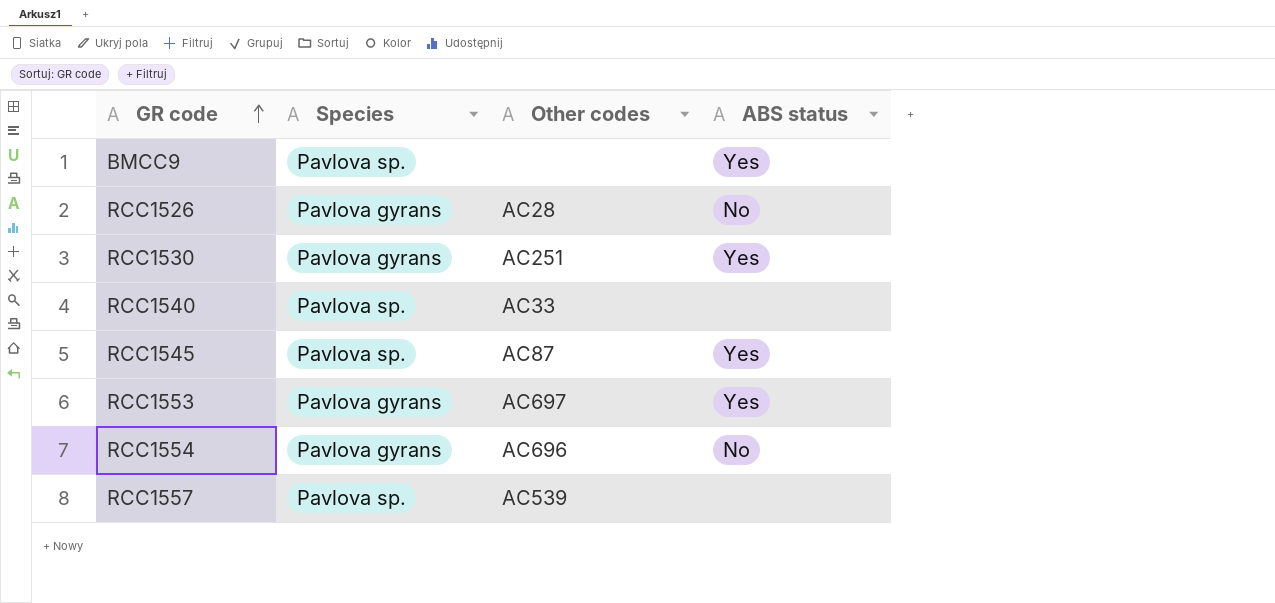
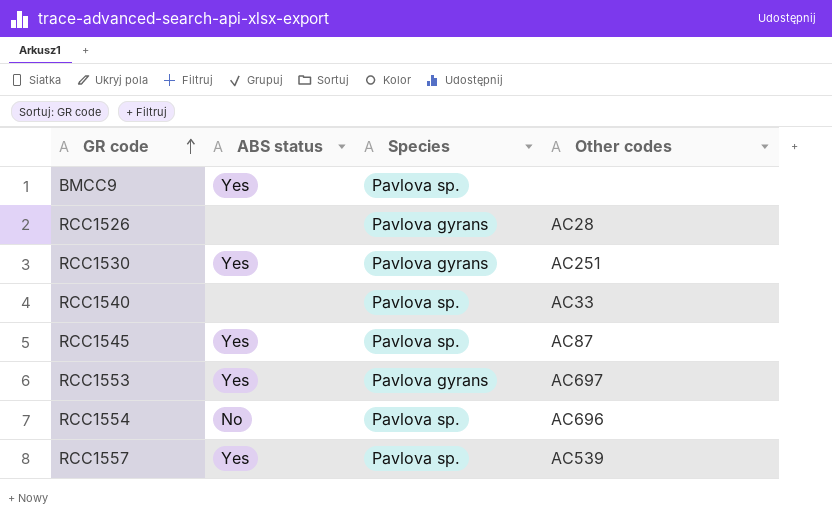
column ABS status | position: 4 -> 2
RCC1526 | ABS status: No -> none
RCC1554 | Species: Pavlova gyrans -> Pavlova sp.
RCC1557 | ABS status: none -> Yes

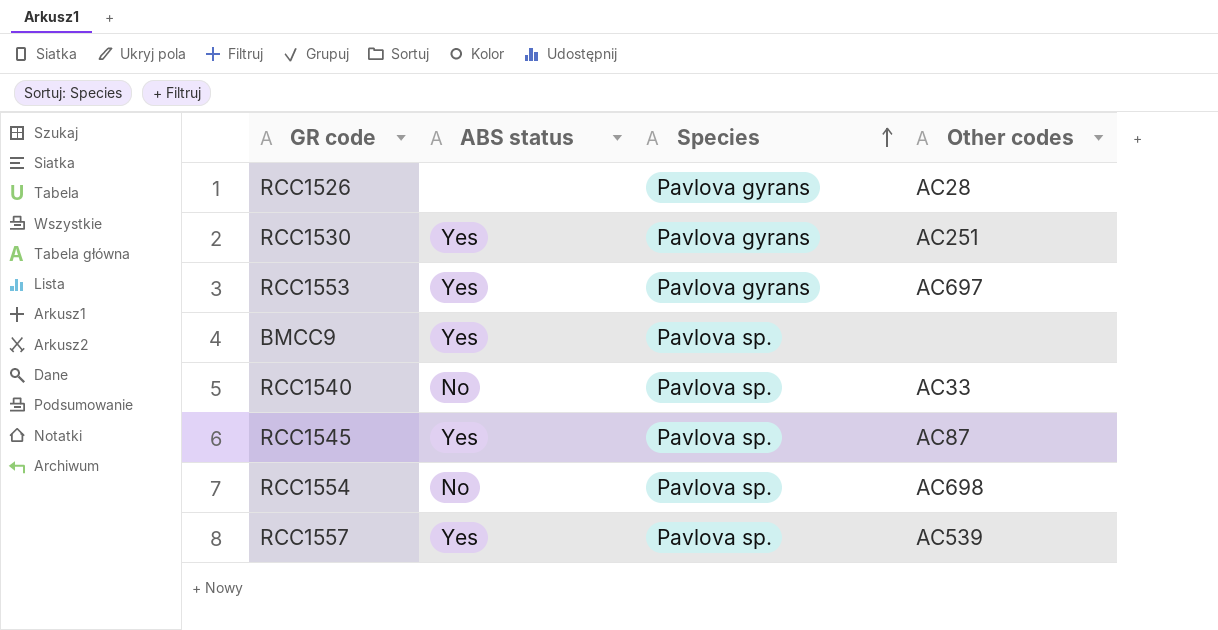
row order: GR code ascending -> Species ascending
RCC1540 | ABS status: none -> No
RCC1554 | Other codes: AC696 -> AC698

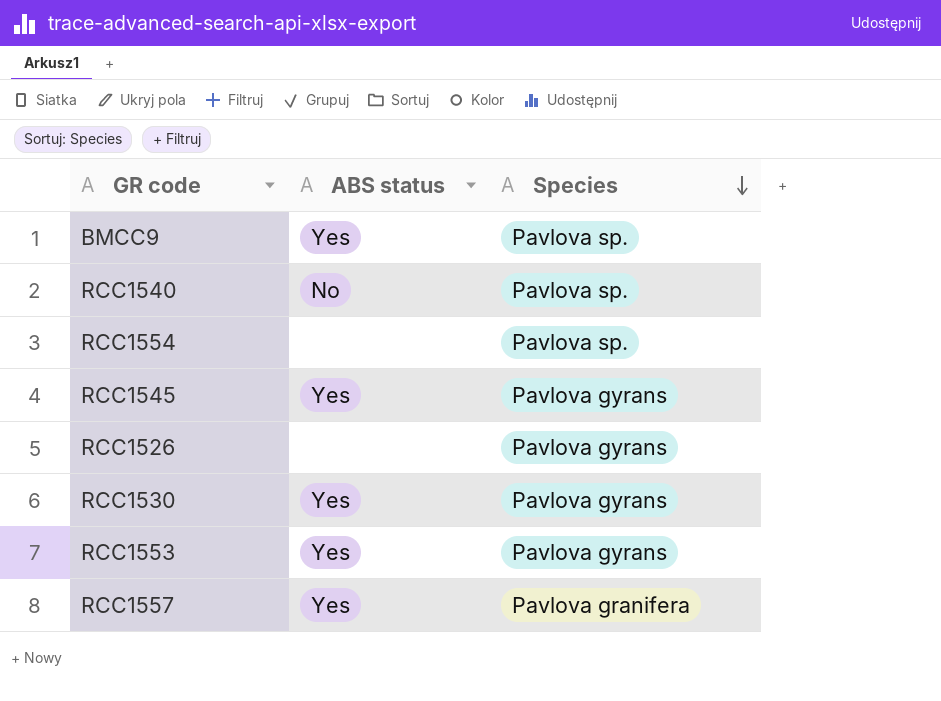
row order: Species ascending -> Species descending
column Other codes | position: 4 -> none
RCC1554 | ABS status: No -> none
RCC1545 | Species: Pavlova sp. -> Pavlova gyrans
RCC1557 | Species: Pavlova sp. -> Pavlova granifera

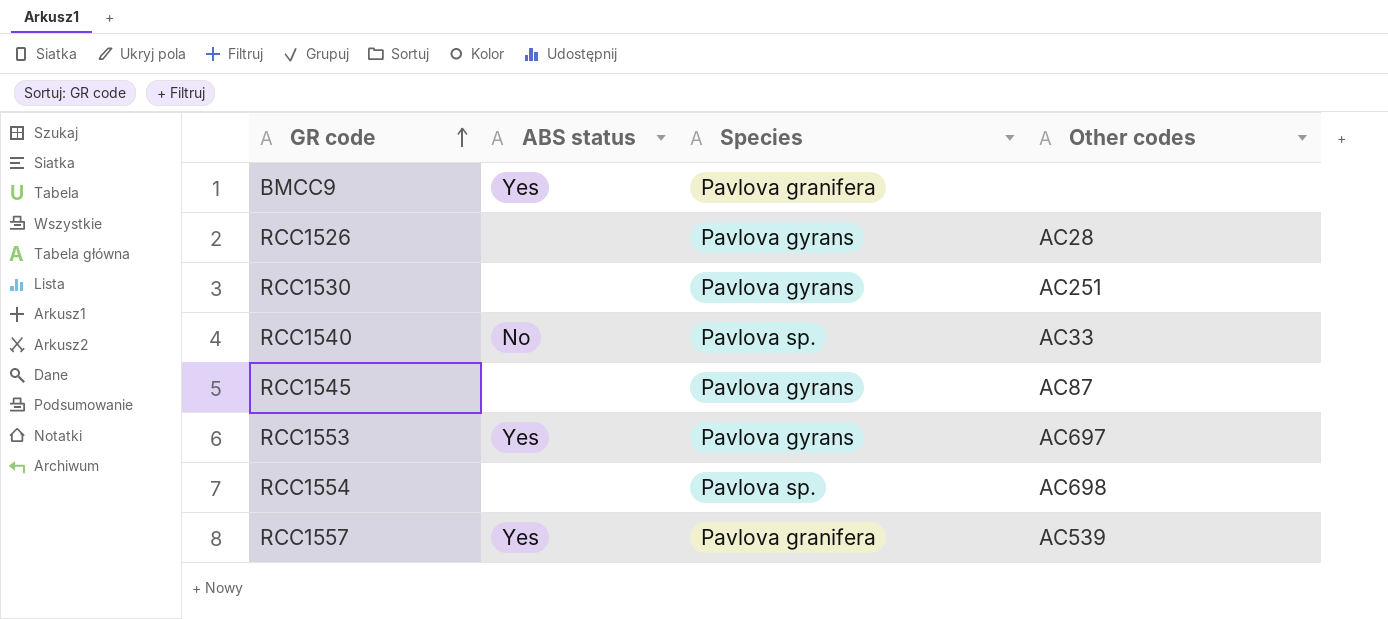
row order: Species descending -> GR code ascending
column Other codes | position: none -> 4
BMCC9 | Species: Pavlova sp. -> Pavlova granifera
RCC1530 | ABS status: Yes -> none
RCC1545 | ABS status: Yes -> none

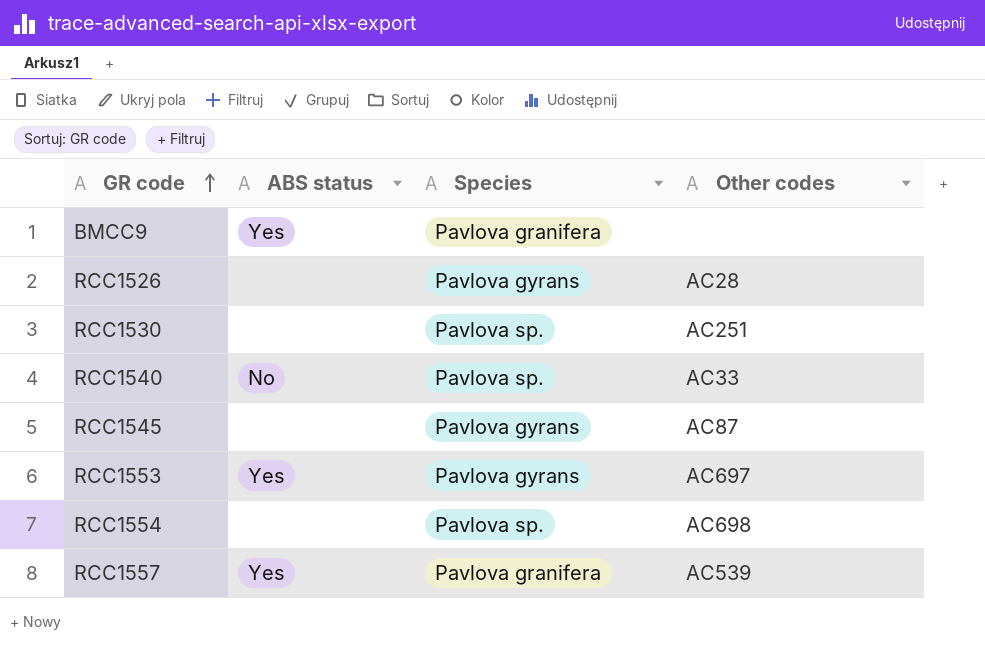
RCC1530 | Species: Pavlova gyrans -> Pavlova sp.

